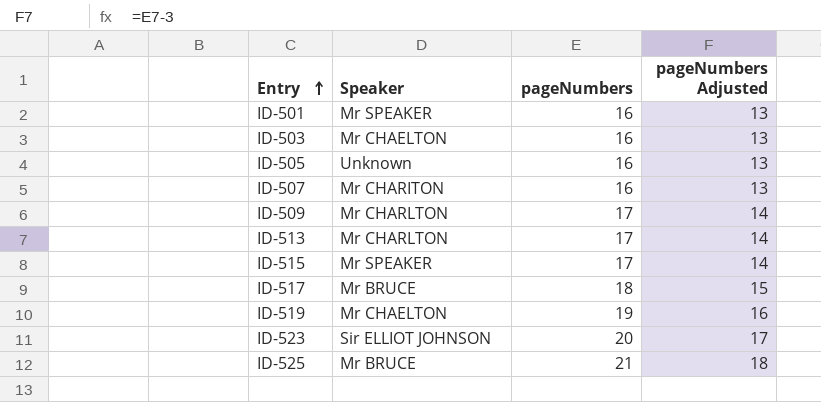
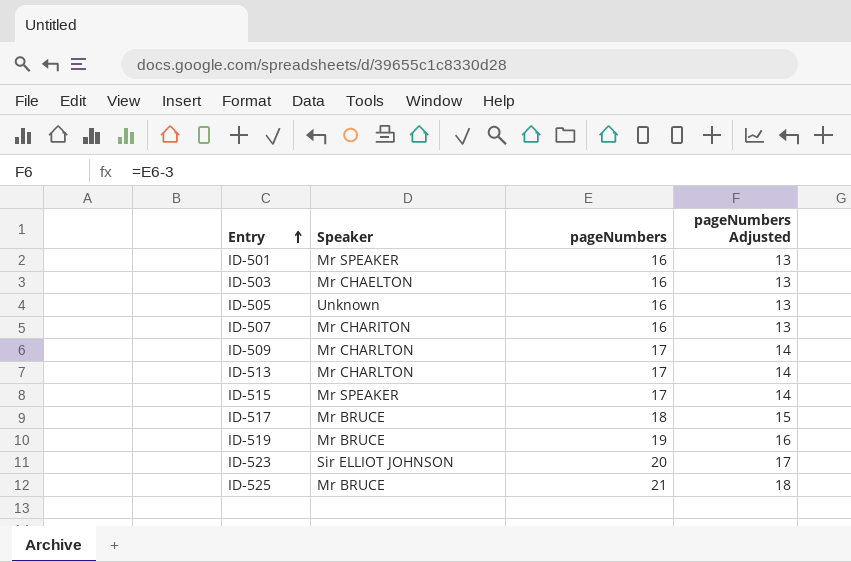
ID-519 | Speaker: Mr CHAELTON -> Mr BRUCE

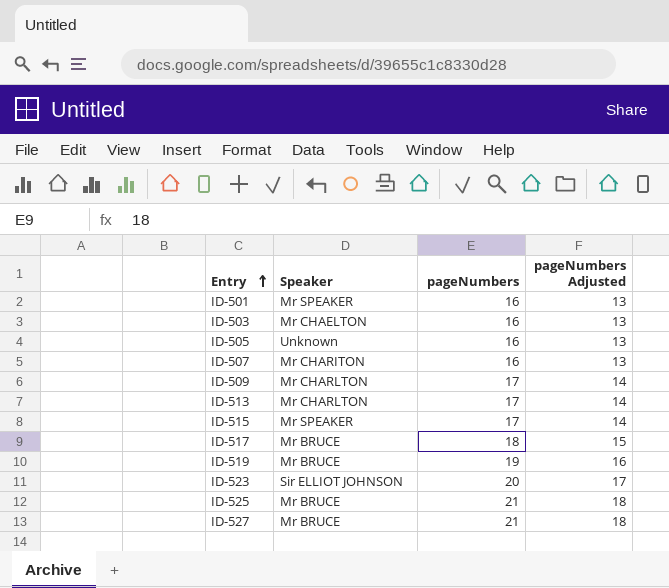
row ID-527: none -> Mr BRUCE | 21 | 18

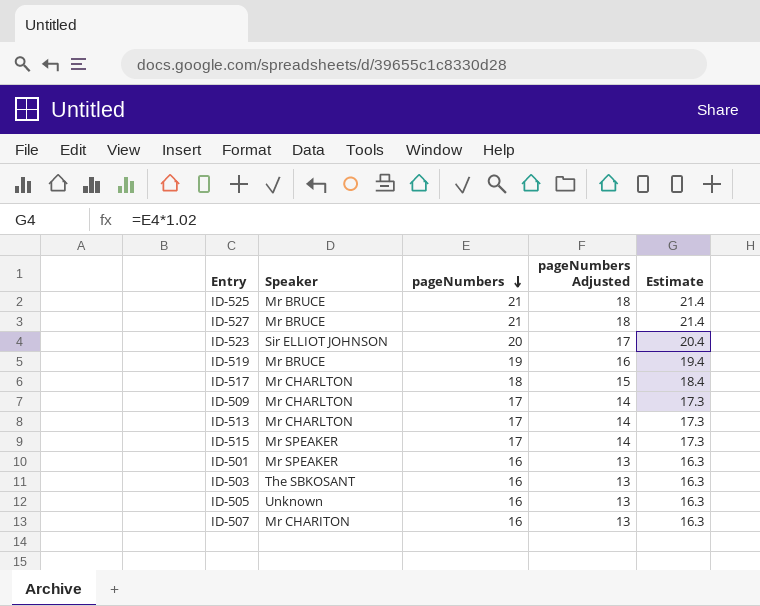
row order: Entry ascending -> pageNumbers descending
column Estimate | formula: none -> [pageNumbers] * 1.02
ID-517 | Speaker: Mr BRUCE -> Mr CHARLTON
ID-503 | Speaker: Mr CHAELTON -> The SBKOSANT

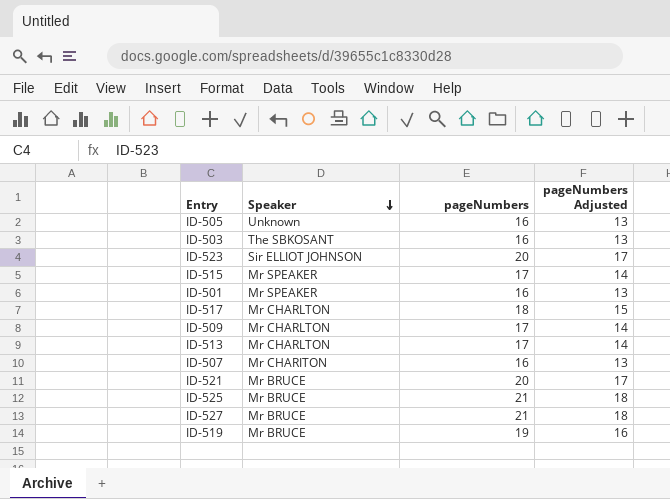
row order: pageNumbers descending -> Speaker descending
column Estimate | formula: [pageNumbers] * 1.02 -> none
row ID-521: none -> Mr BRUCE | 20 | 17

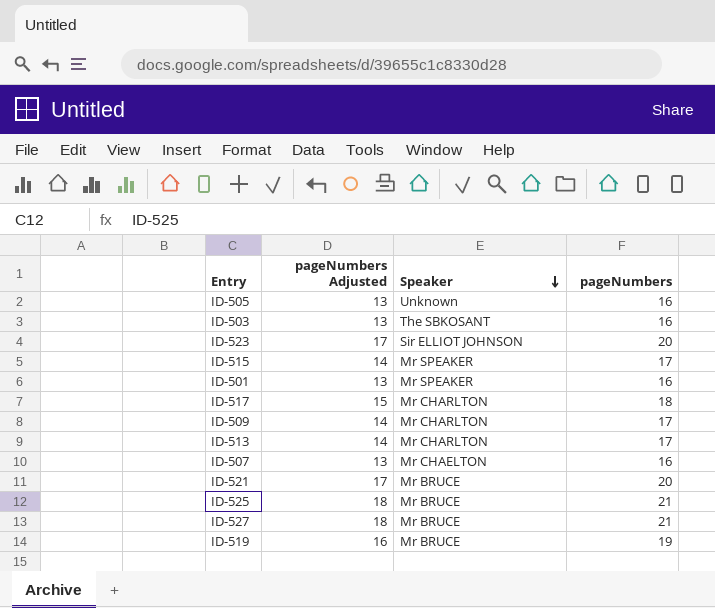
column pageNumbers Adjusted | position: 4 -> 2
ID-507 | Speaker: Mr CHARITON -> Mr CHAELTON

